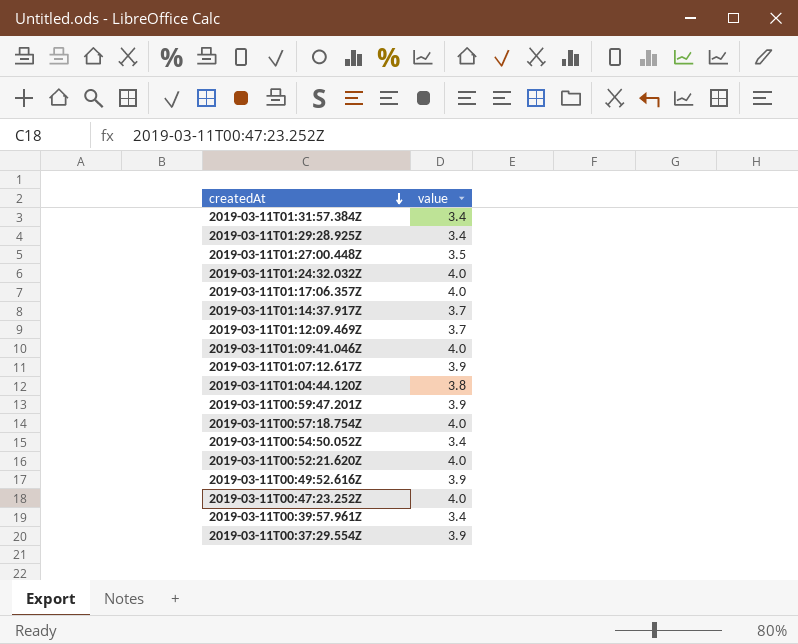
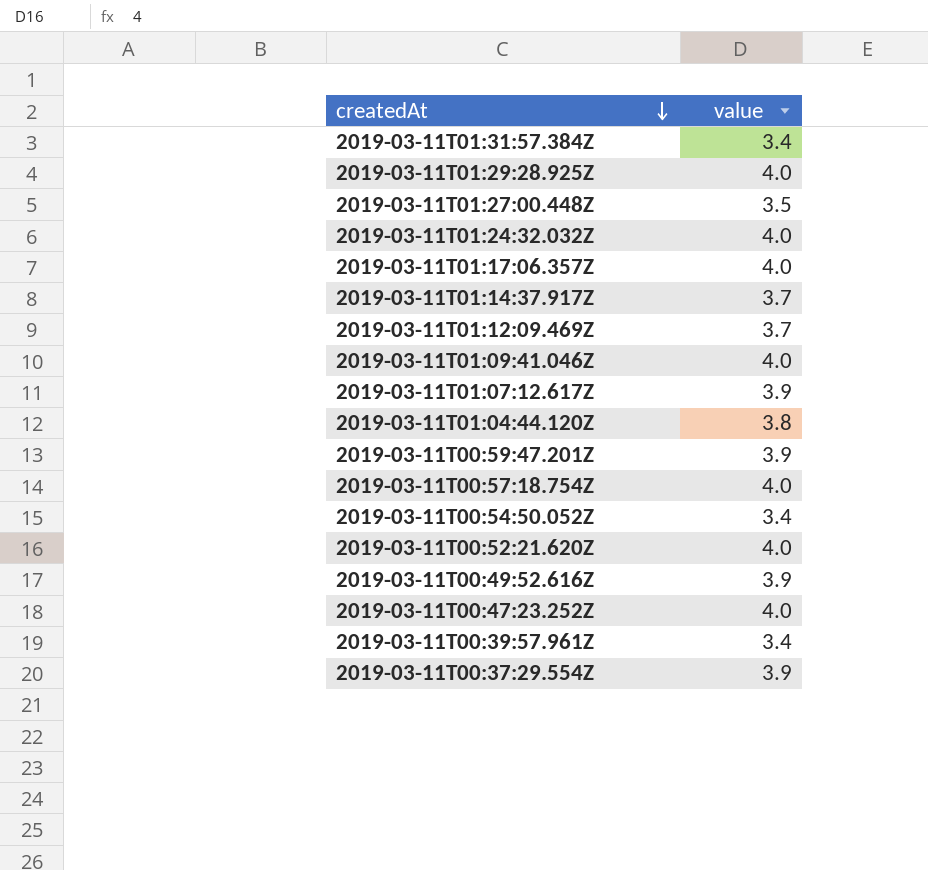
2019-03-11T01:29:28.925Z | value: 3.4 -> 4.0

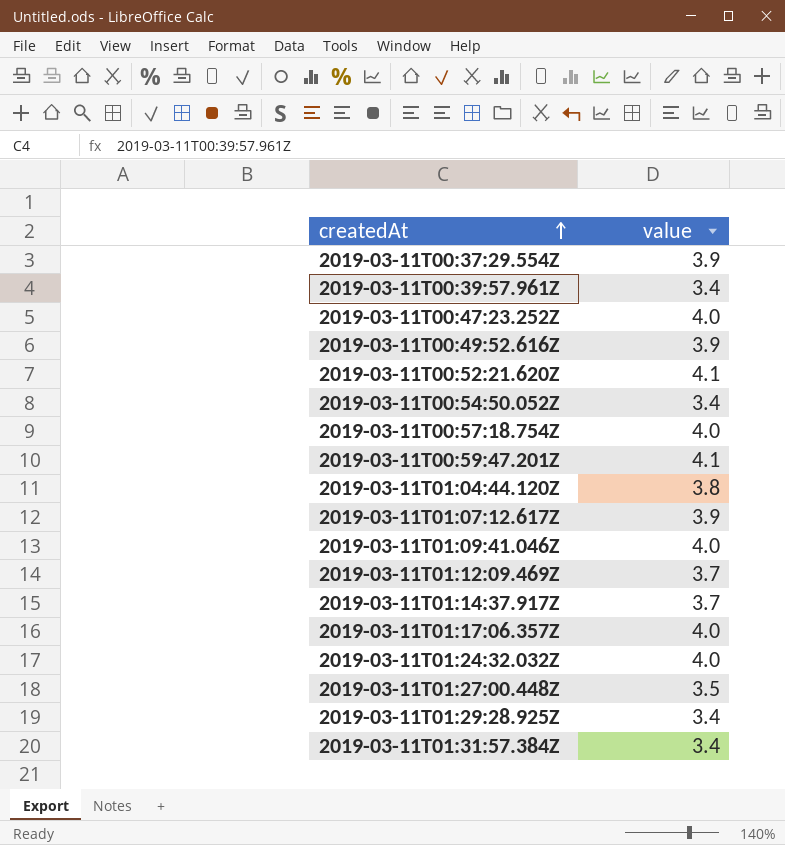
row order: createdAt descending -> createdAt ascending
2019-03-11T00:52:21.620Z | value: 4.0 -> 4.1
2019-03-11T00:59:47.201Z | value: 3.9 -> 4.1
2019-03-11T01:29:28.925Z | value: 4.0 -> 3.4

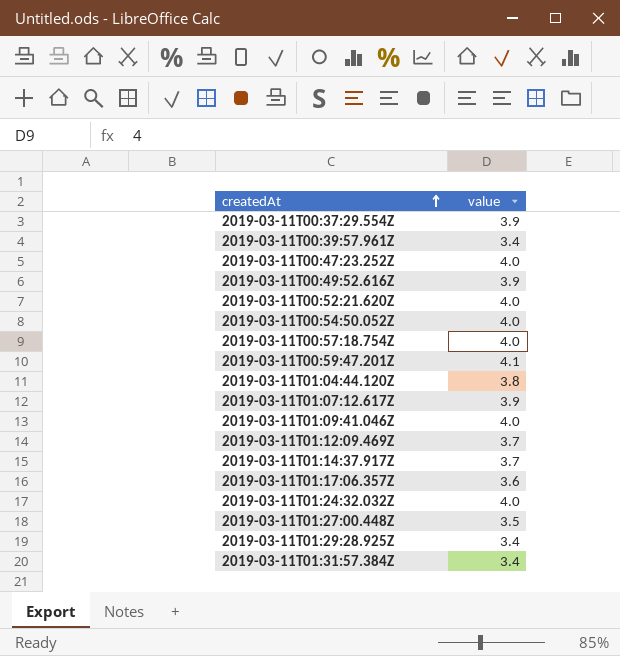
2019-03-11T00:52:21.620Z | value: 4.1 -> 4.0
2019-03-11T00:54:50.052Z | value: 3.4 -> 4.0
2019-03-11T01:17:06.357Z | value: 4.0 -> 3.6

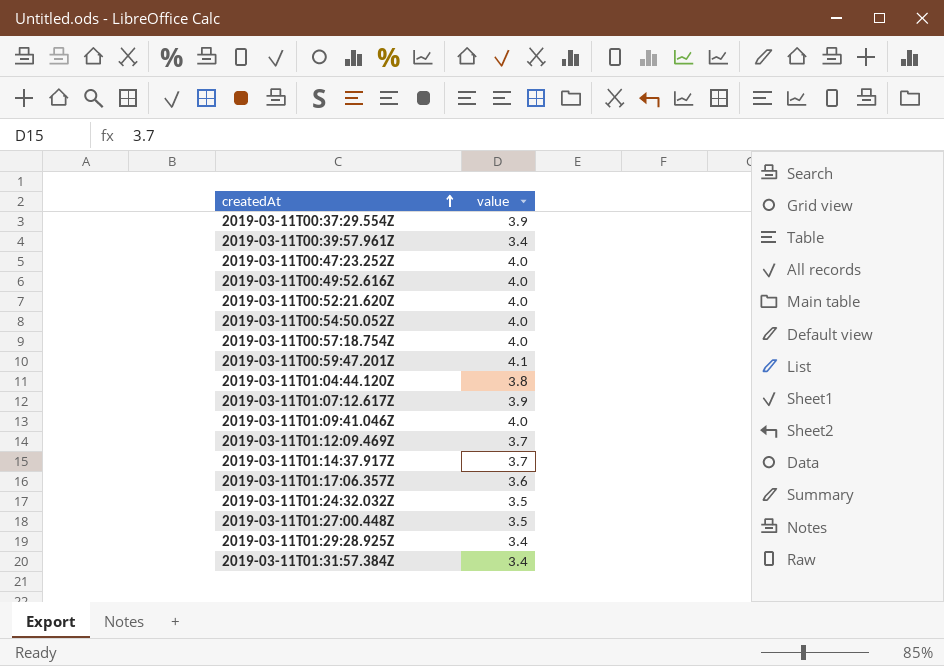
2019-03-11T00:49:52.616Z | value: 3.9 -> 4.0
2019-03-11T01:24:32.032Z | value: 4.0 -> 3.5

